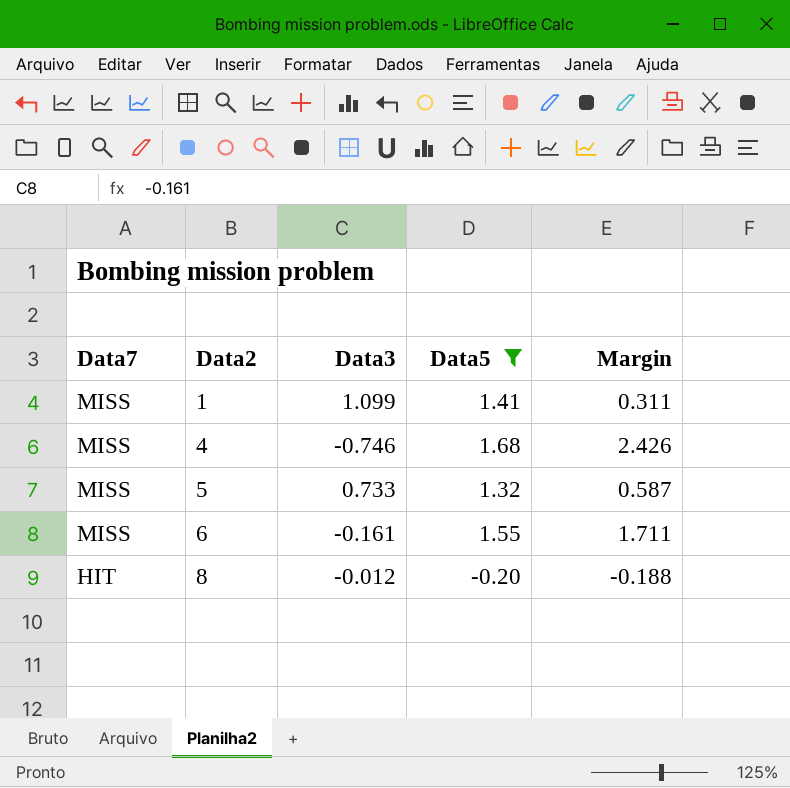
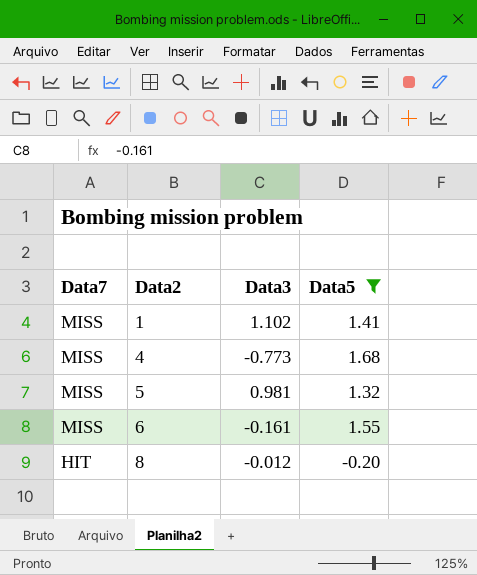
column Margin | formula: [Data5] - [Data3] -> none
1 | Data3: 1.099 -> 1.102
4 | Data3: -0.746 -> -0.773
5 | Data3: 0.733 -> 0.981

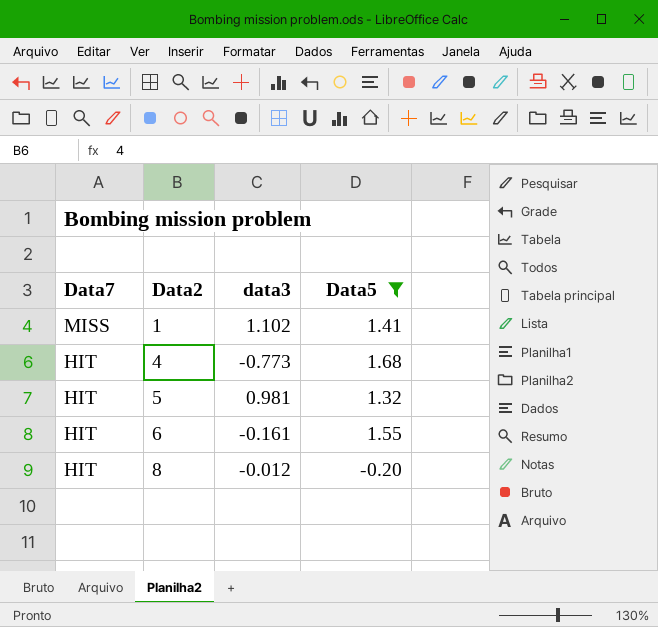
column name: Data3 -> data3
4 | Data7: MISS -> HIT
5 | Data7: MISS -> HIT
6 | Data7: MISS -> HIT

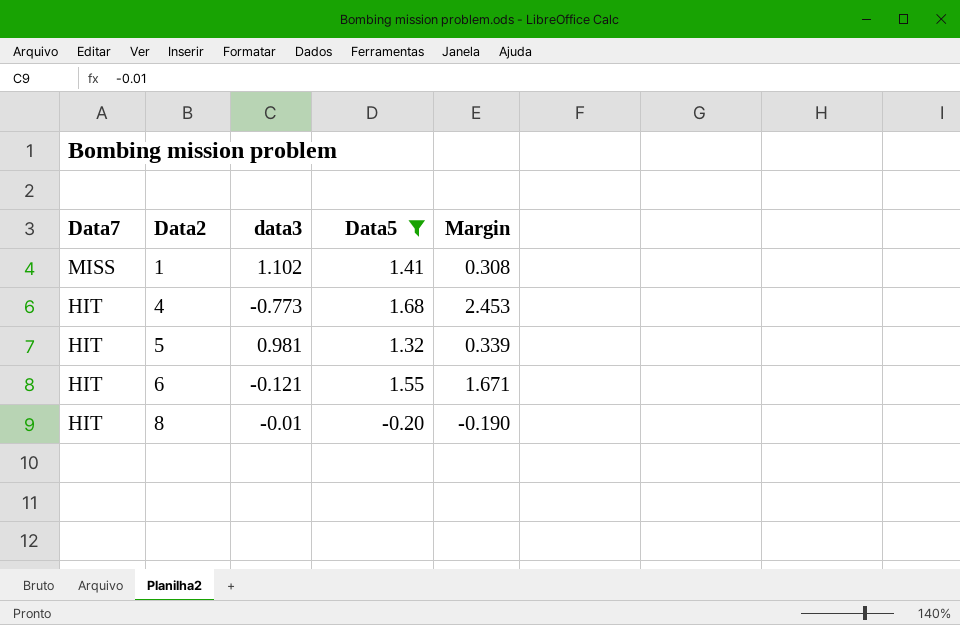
column Margin | formula: none -> [Data5] - [data3]
6 | data3: -0.161 -> -0.121
8 | data3: -0.012 -> -0.01

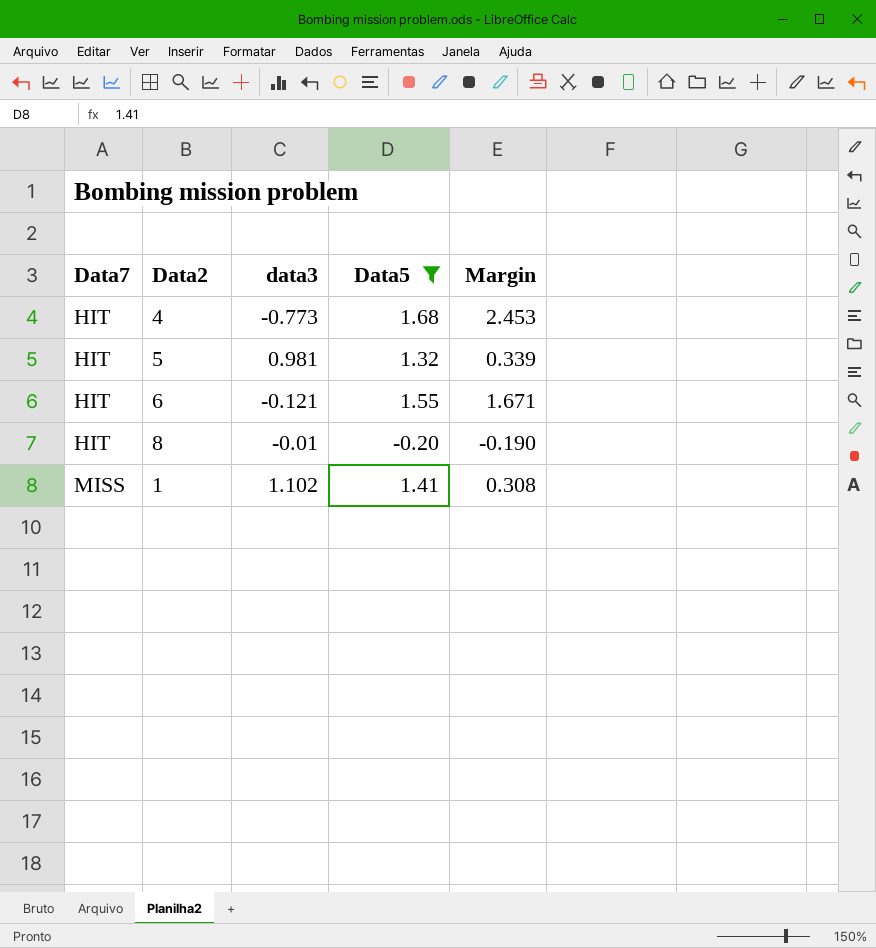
row order: Data7 descending -> Data7 ascending

